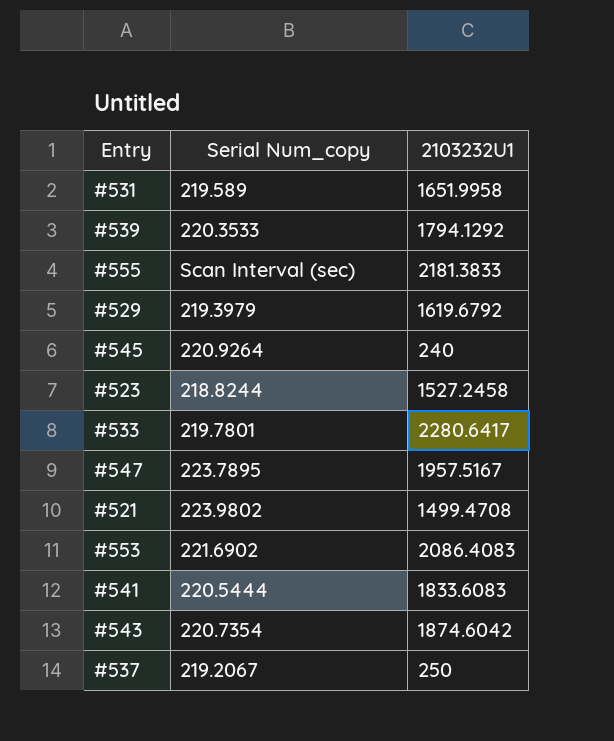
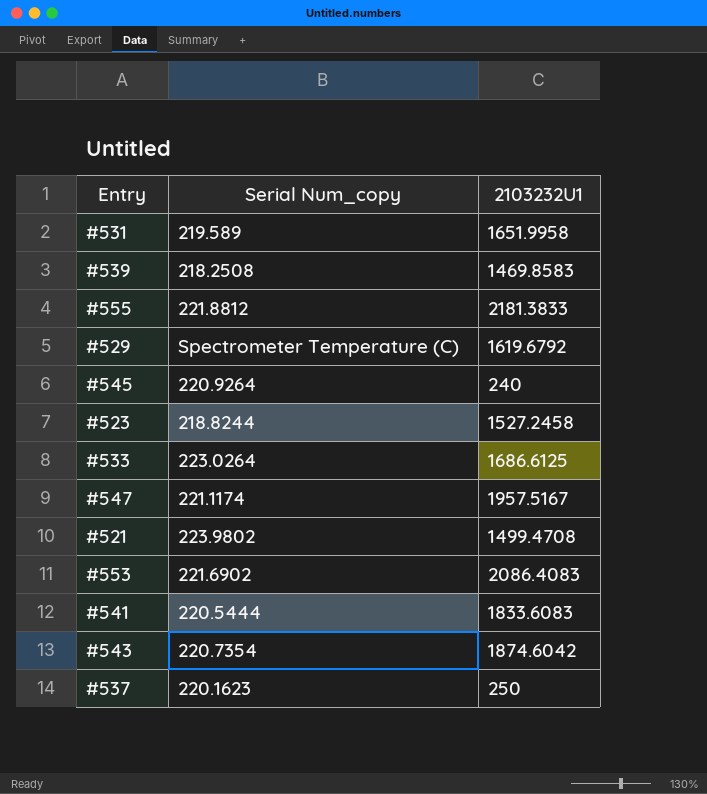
#539 | Serial Num_copy: 220.3533 -> 218.2508
#539 | 2103232U1: 1794.1292 -> 1469.8583
#555 | Serial Num_copy: Scan Interval (sec) -> 221.8812
#529 | Serial Num_copy: 219.3979 -> Spectrometer Temperature (C)
#533 | Serial Num_copy: 219.7801 -> 223.0264
#533 | 2103232U1: 2280.6417 -> 1686.6125
#547 | Serial Num_copy: 223.7895 -> 221.1174
#537 | Serial Num_copy: 219.2067 -> 220.1623

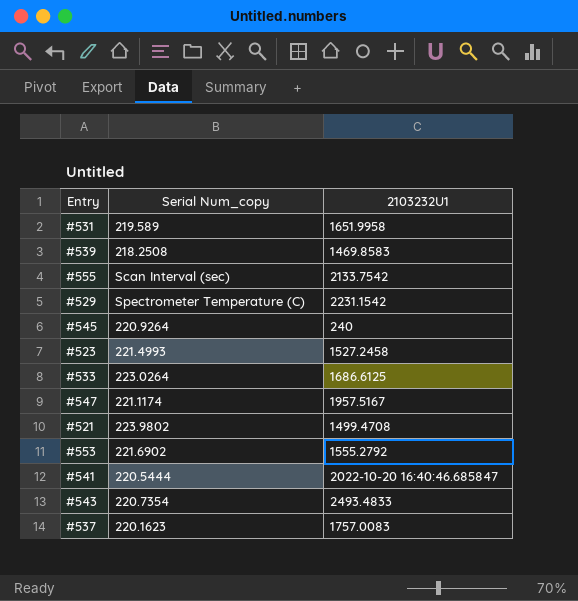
#555 | Serial Num_copy: 221.8812 -> Scan Interval (sec)
#555 | 2103232U1: 2181.3833 -> 2133.7542
#529 | 2103232U1: 1619.6792 -> 2231.1542
#523 | Serial Num_copy: 218.8244 -> 221.4993
#553 | 2103232U1: 2086.4083 -> 1555.2792
#541 | 2103232U1: 1833.6083 -> 2022-10-20 16:40:46.685847
#543 | 2103232U1: 1874.6042 -> 2493.4833
#537 | 2103232U1: 250 -> 1757.0083

